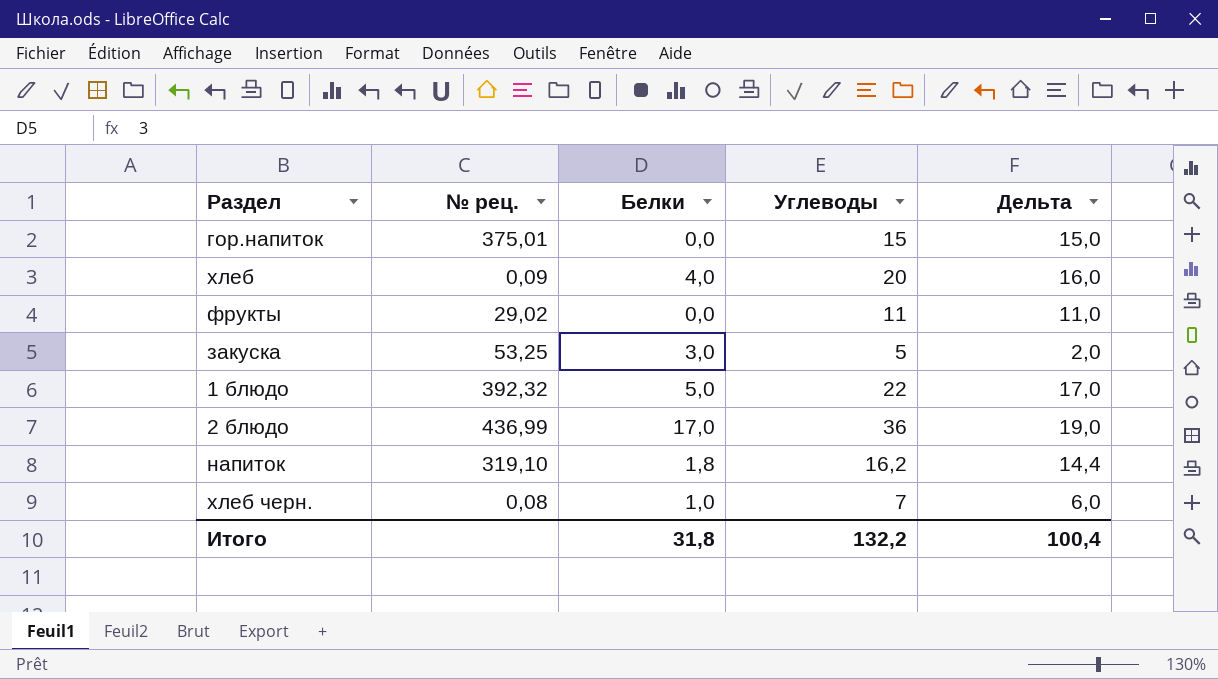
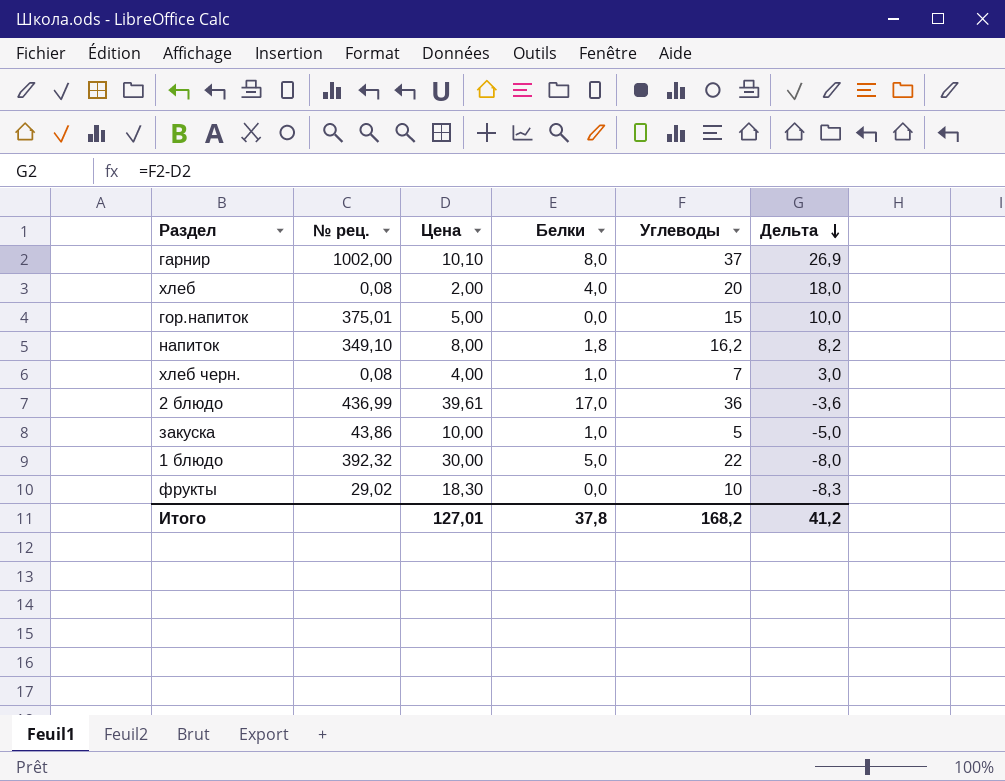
row order: none -> Дельта descending
column Цена | position: none -> 3
column Дельта | formula: [Углеводы] - [Белки] -> [Углеводы] - [Цена]
row гарнир: none -> 1002,00 | 10,10 | 8,0 | 37 | 26,9
хлеб | № рец.: 0,09 -> 0,08
напиток | № рец.: 319,10 -> 349,10
закуска | № рец.: 53,25 -> 43,86
закуска | Белки: 3,0 -> 1,0
фрукты | Углеводы: 11 -> 10
Итого | Белки: 31,8 -> 37,8
Итого | Углеводы: 132,2 -> 168,2
Итого | Дельта: 100,4 -> 41,2

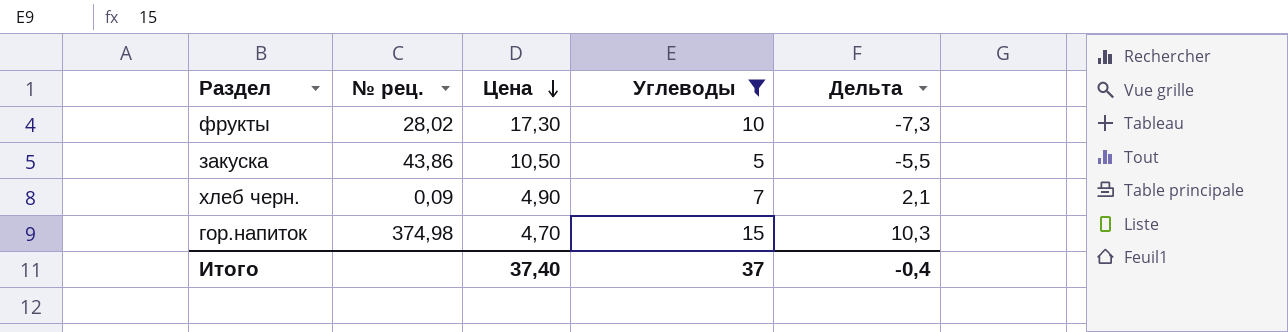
filter: none -> Углеводы <= 15
row order: Дельта descending -> Цена descending
column Белки | position: 4 -> none
фрукты | № рец.: 29,02 -> 28,02
фрукты | Цена: 18,30 -> 17,30
фрукты | Дельта: -8,3 -> -7,3
закуска | Цена: 10,00 -> 10,50
закуска | Дельта: -5,0 -> -5,5
хлеб черн. | № рец.: 0,08 -> 0,09
хлеб черн. | Цена: 4,00 -> 4,90
хлеб черн. | Дельта: 3,0 -> 2,1
гор.напиток | № рец.: 375,01 -> 374,98
гор.напиток | Цена: 5,00 -> 4,70
гор.напиток | Дельта: 10,0 -> 10,3
Итого | Цена: 127,01 -> 37,40
Итого | Углеводы: 168,2 -> 37
Итого | Дельта: 41,2 -> -0,4

